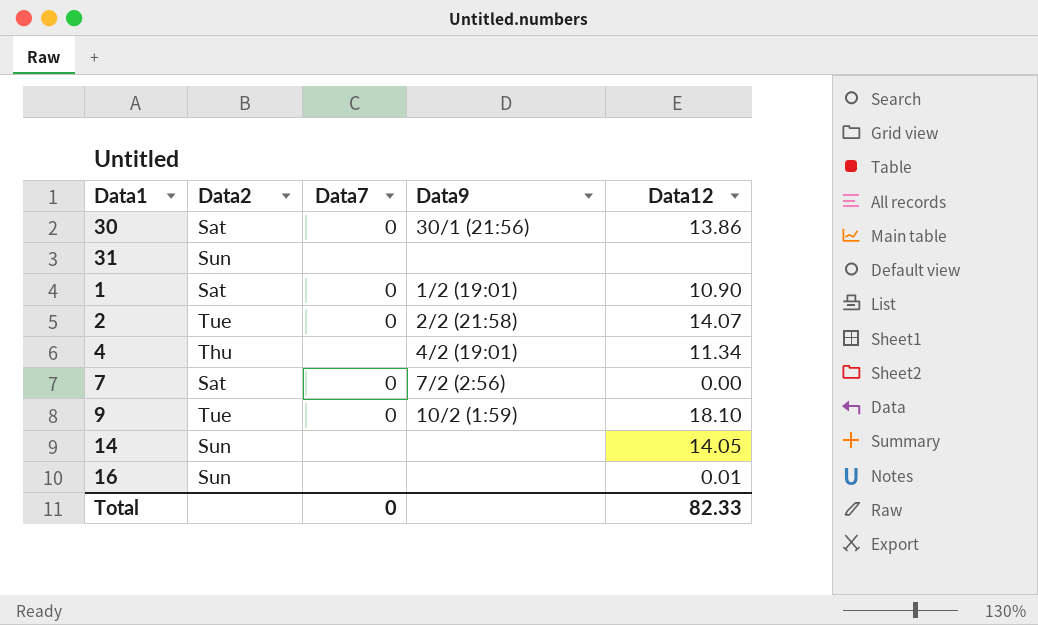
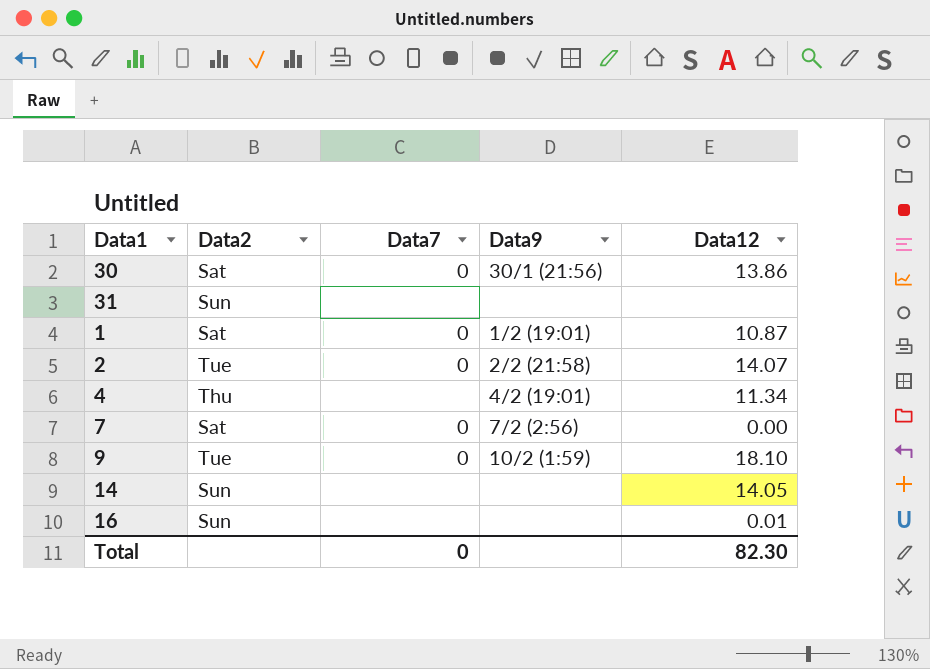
1 | Data12: 10.90 -> 10.87
Total | Data12: 82.33 -> 82.30

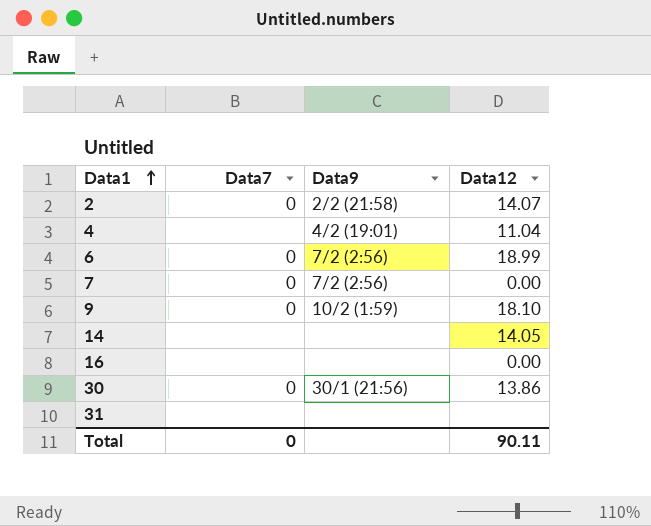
row order: none -> Data1 ascending
column Data2 | position: 2 -> none
row 1: Sat | 0 | 1/2 (19:01) | 10.87 -> none
4 | Data12: 11.34 -> 11.04
row 6: none -> 0 | 7/2 (2:56) | 18.99
16 | Data12: 0.01 -> 0.00
Total | Data12: 82.30 -> 90.11

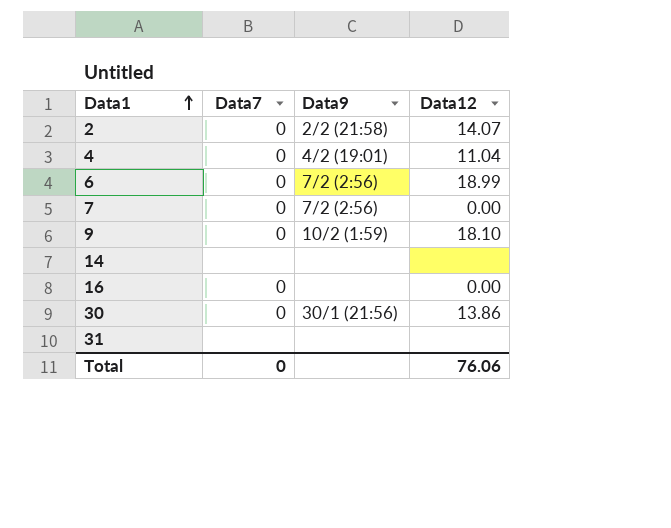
4 | Data7: none -> 0
14 | Data12: 14.05 -> none
16 | Data7: none -> 0
Total | Data12: 90.11 -> 76.06

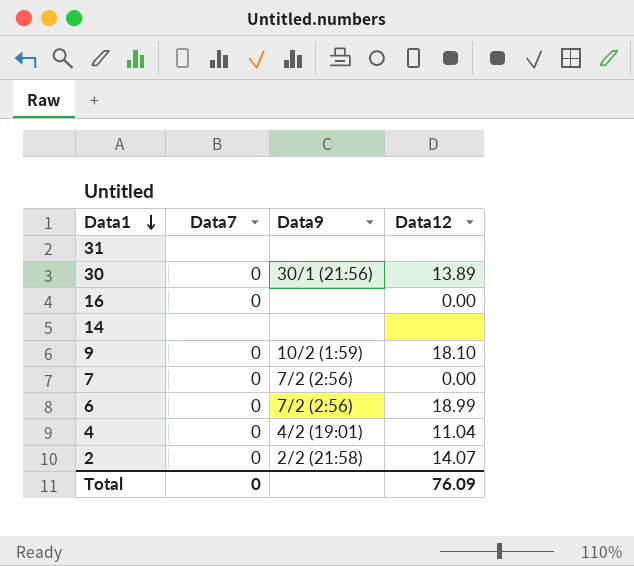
row order: Data1 ascending -> Data1 descending
30 | Data12: 13.86 -> 13.89
Total | Data12: 76.06 -> 76.09

